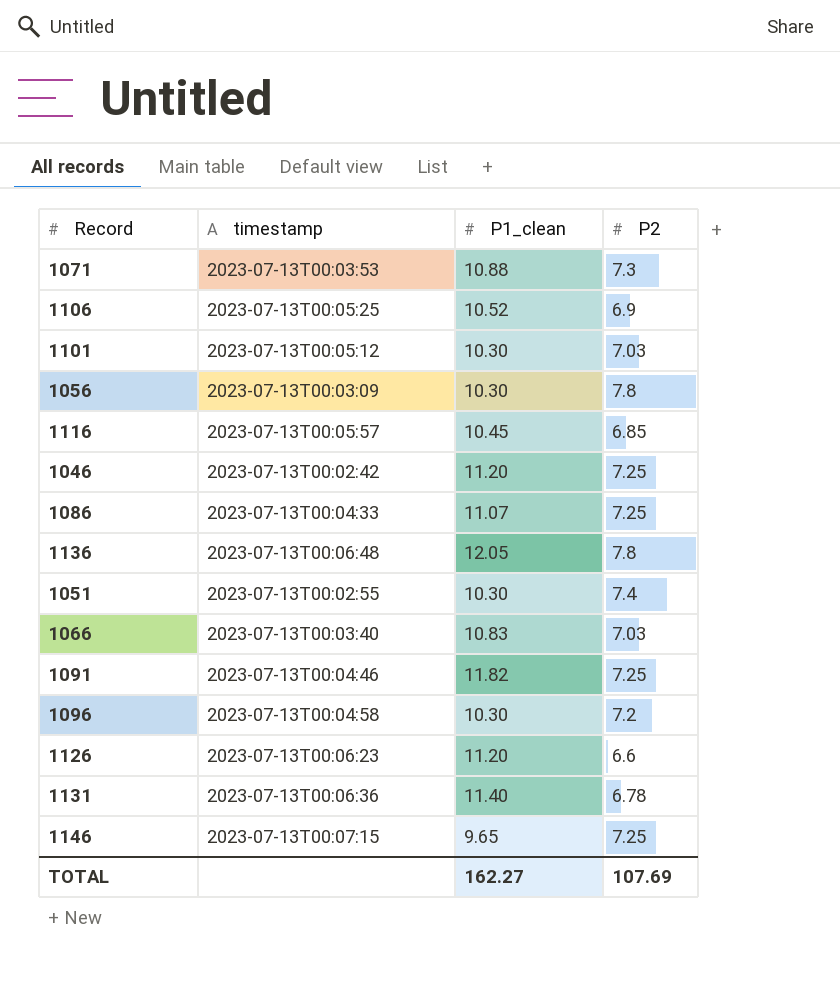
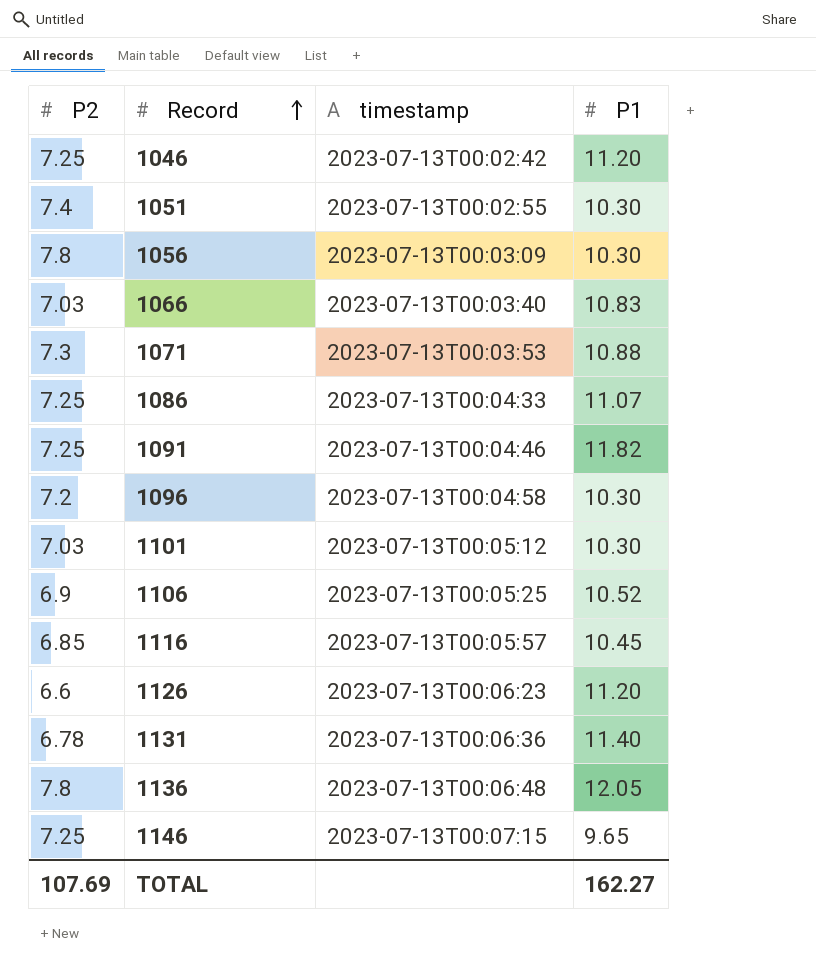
row order: none -> Record ascending
column P2 | position: 4 -> 1
column name: P1_clean -> P1

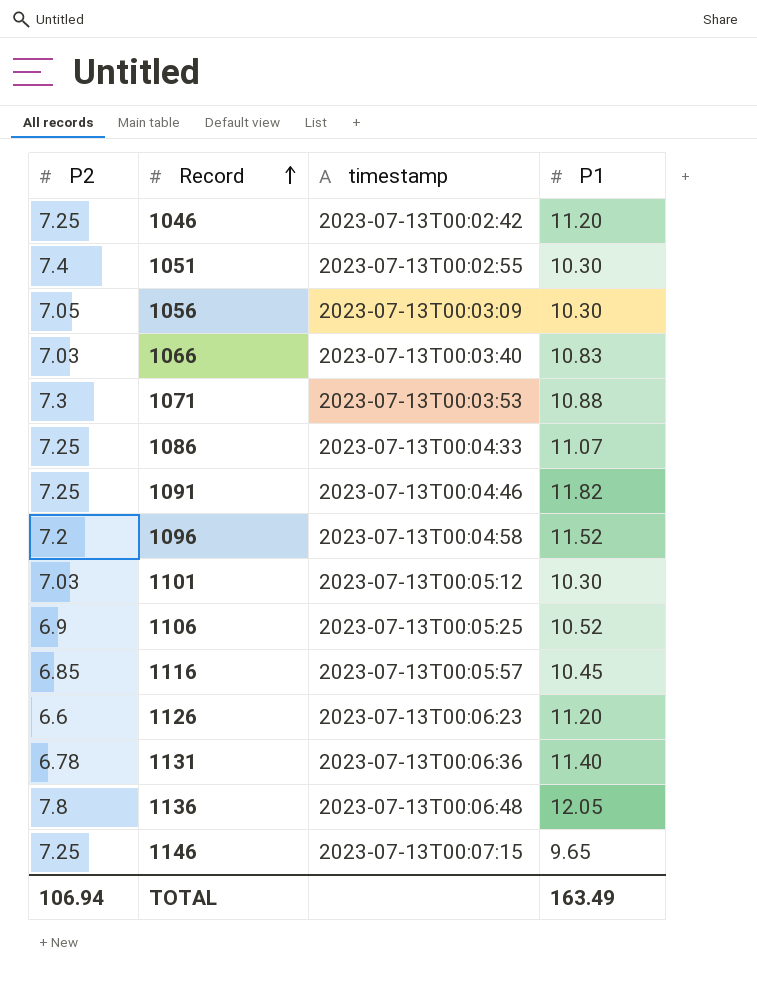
1056 | P2: 7.8 -> 7.05
1096 | P1: 10.30 -> 11.52
TOTAL | P2: 107.69 -> 106.94
TOTAL | P1: 162.27 -> 163.49

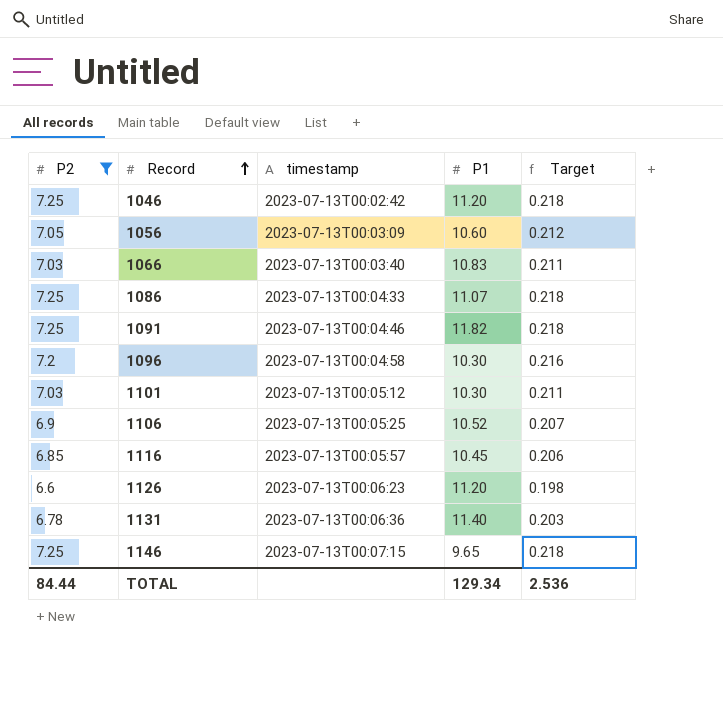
filter: none -> P2 <= 7.25
column Target | formula: none -> [P2] * 0.03
1056 | P1: 10.30 -> 10.60
1096 | P1: 11.52 -> 10.30
TOTAL | P2: 106.94 -> 84.44
TOTAL | P1: 163.49 -> 129.34

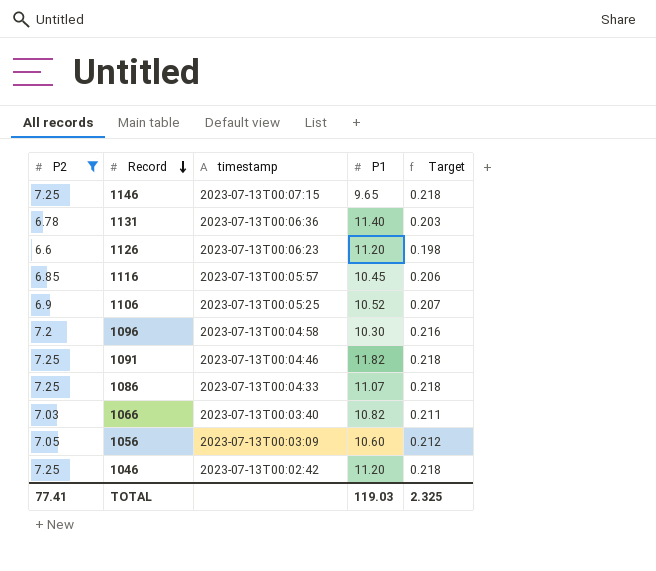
row order: Record ascending -> Record descending
row 1101: 7.03 | 2023-07-13T00:05:12 | 10.30 | 0.211 -> none
1066 | P1: 10.83 -> 10.82
TOTAL | P2: 84.44 -> 77.41
TOTAL | P1: 129.34 -> 119.03
TOTAL | Target: 2.536 -> 2.325

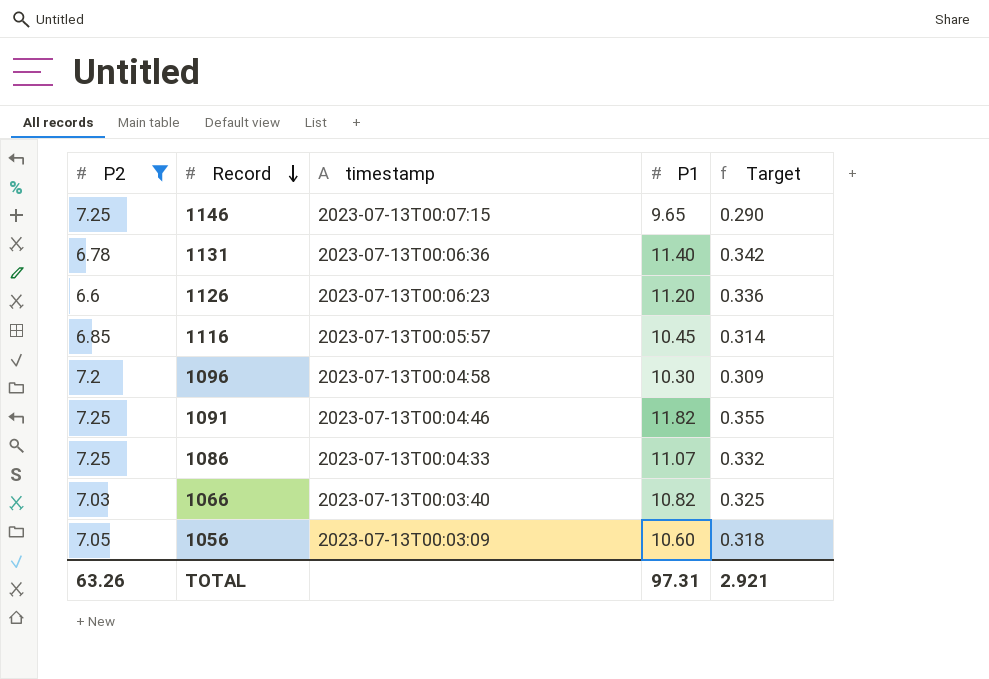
column Target | formula: [P2] * 0.03 -> [P1] * 0.03
row 1106: 6.9 | 2023-07-13T00:05:25 | 10.52 | 0.207 -> none
row 1046: 7.25 | 2023-07-13T00:02:42 | 11.20 | 0.218 -> none
TOTAL | P2: 77.41 -> 63.26
TOTAL | P1: 119.03 -> 97.31
TOTAL | Target: 2.325 -> 2.921

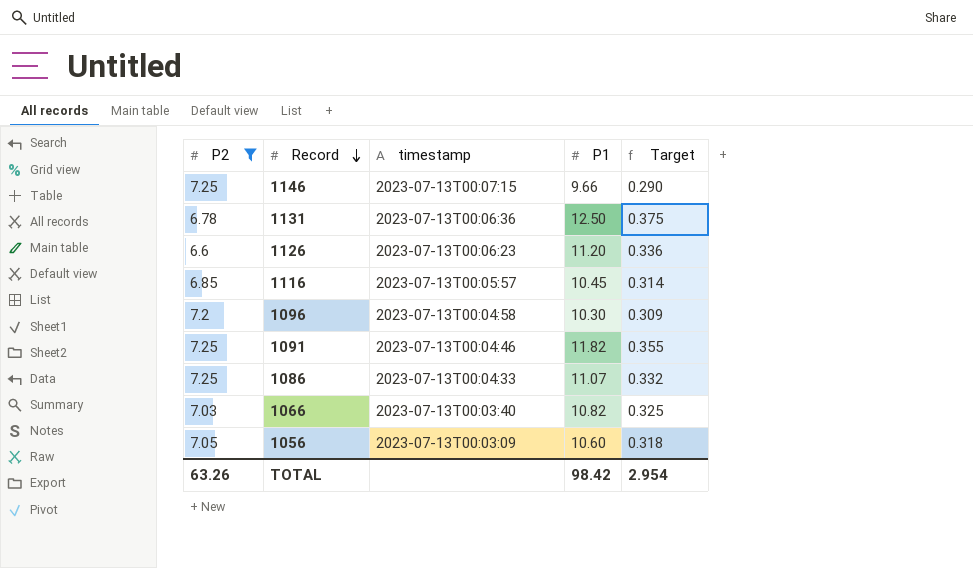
1146 | P1: 9.65 -> 9.66
1131 | P1: 11.40 -> 12.50
1131 | Target: 0.342 -> 0.375
TOTAL | P1: 97.31 -> 98.42
TOTAL | Target: 2.921 -> 2.954

